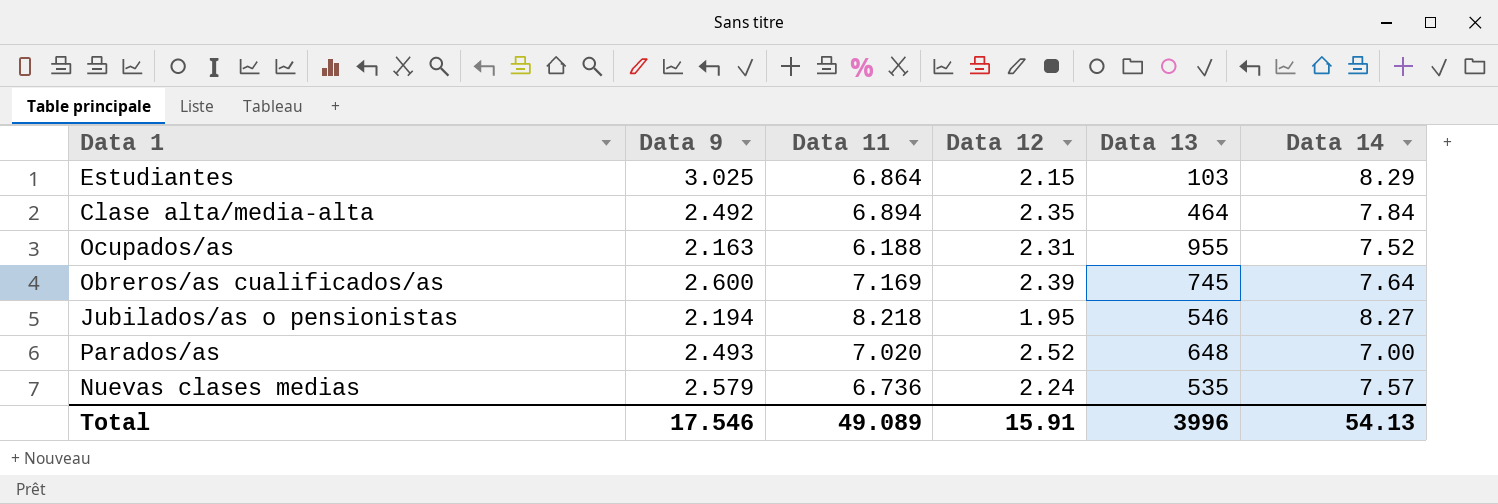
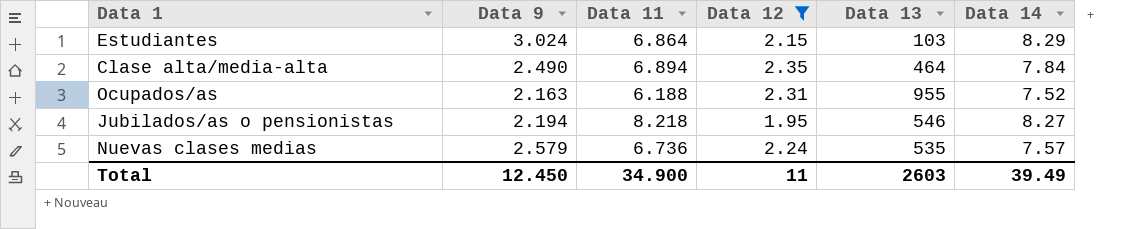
filter: none -> Data 12 <= 2.35
Estudiantes | Data 9: 3.025 -> 3.024
Clase alta/media-alta | Data 9: 2.492 -> 2.490
Total | Data 9: 17.546 -> 12.450
Total | Data 11: 49.089 -> 34.900
Total | Data 12: 15.91 -> 11
Total | Data 13: 3996 -> 2603
Total | Data 14: 54.13 -> 39.49

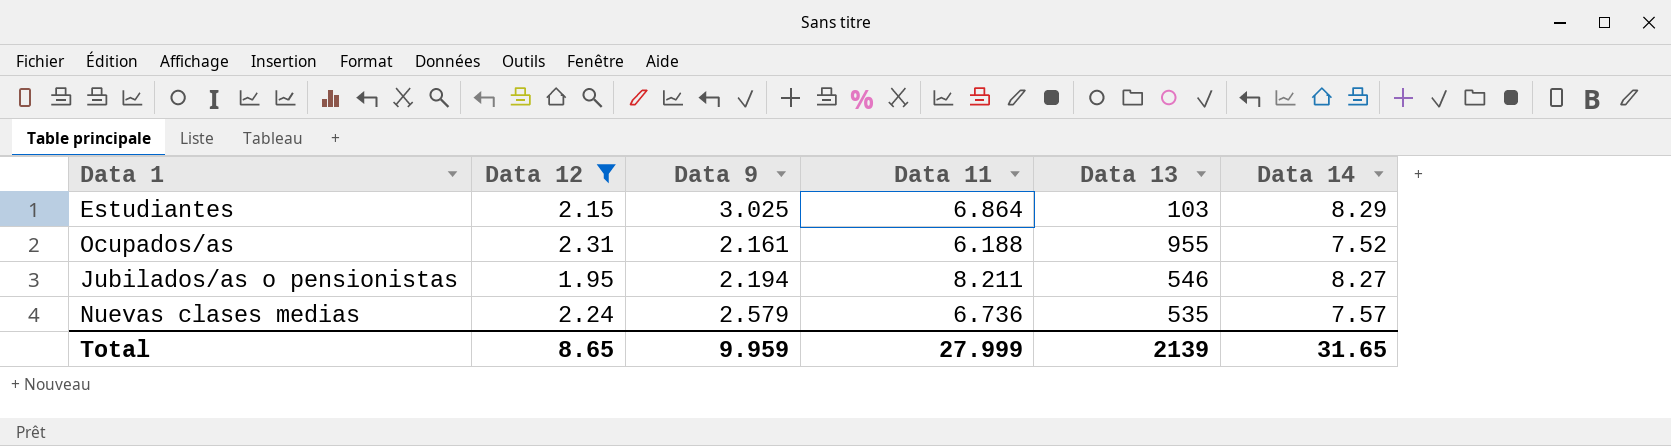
column Data 12 | position: 4 -> 2
row Clase alta/media-alta: 2.490 | 6.894 | 2.35 | 464 | 7.84 -> none
Estudiantes | Data 9: 3.024 -> 3.025
Ocupados/as | Data 9: 2.163 -> 2.161
Jubilados/as o pensionistas | Data 11: 8.218 -> 8.211
Total | Data 12: 11 -> 8.65
Total | Data 9: 12.450 -> 9.959
Total | Data 11: 34.900 -> 27.999
Total | Data 13: 2603 -> 2139
Total | Data 14: 39.49 -> 31.65

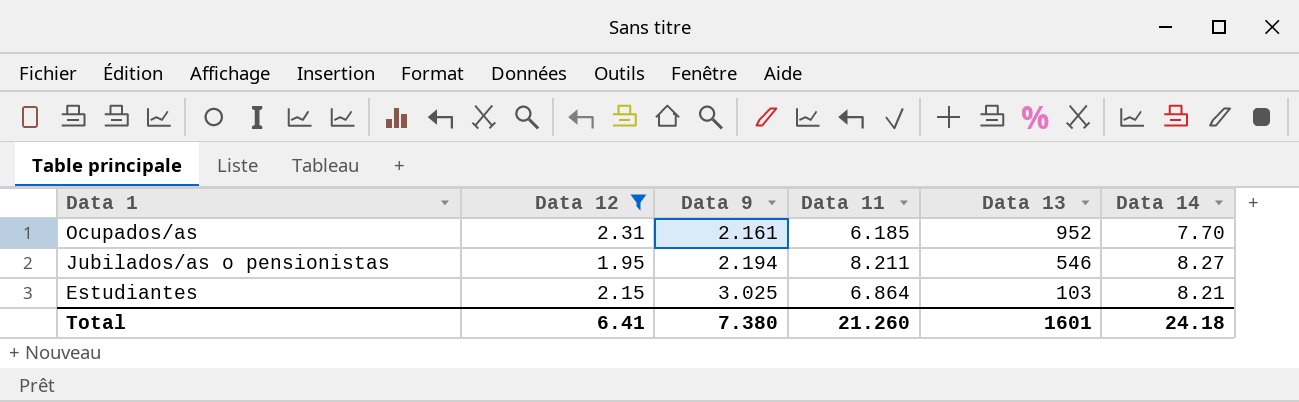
row order: none -> Data 1 descending
row Nuevas clases medias: 2.24 | 2.579 | 6.736 | 535 | 7.57 -> none
Ocupados/as | Data 11: 6.188 -> 6.185
Ocupados/as | Data 13: 955 -> 952
Ocupados/as | Data 14: 7.52 -> 7.70
Estudiantes | Data 14: 8.29 -> 8.21
Total | Data 12: 8.65 -> 6.41
Total | Data 9: 9.959 -> 7.380
Total | Data 11: 27.999 -> 21.260
Total | Data 13: 2139 -> 1601
Total | Data 14: 31.65 -> 24.18

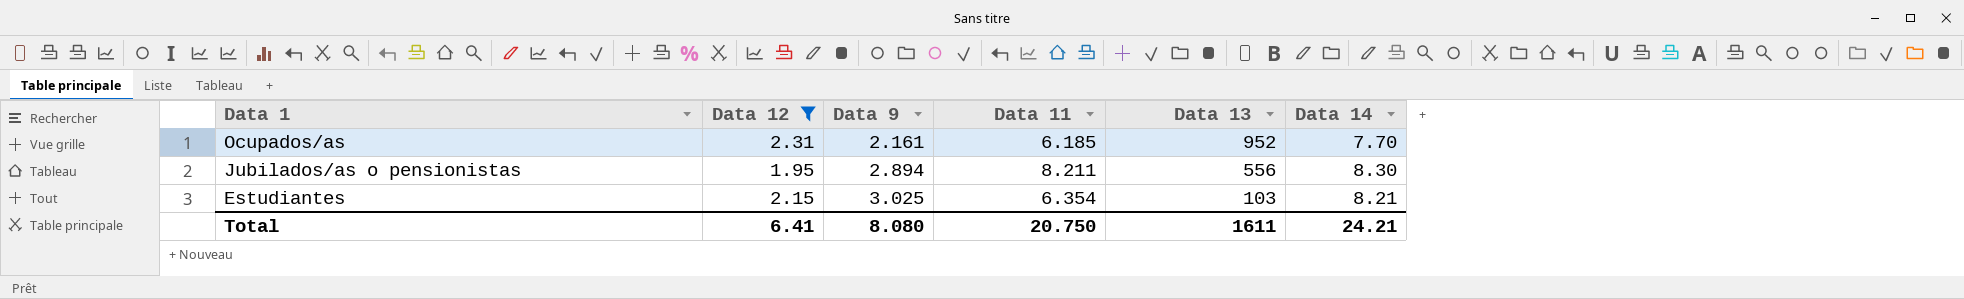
Jubilados/as o pensionistas | Data 9: 2.194 -> 2.894
Jubilados/as o pensionistas | Data 13: 546 -> 556
Jubilados/as o pensionistas | Data 14: 8.27 -> 8.30
Estudiantes | Data 11: 6.864 -> 6.354
Total | Data 9: 7.380 -> 8.080
Total | Data 11: 21.260 -> 20.750
Total | Data 13: 1601 -> 1611
Total | Data 14: 24.18 -> 24.21

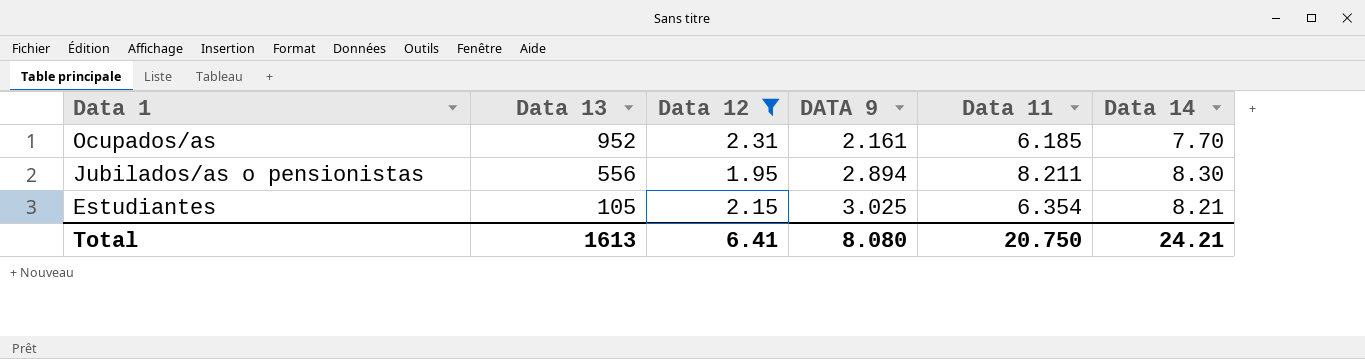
column Data 13 | position: 5 -> 2
column name: Data 9 -> DATA 9
Estudiantes | Data 13: 103 -> 105
Total | Data 13: 1611 -> 1613

